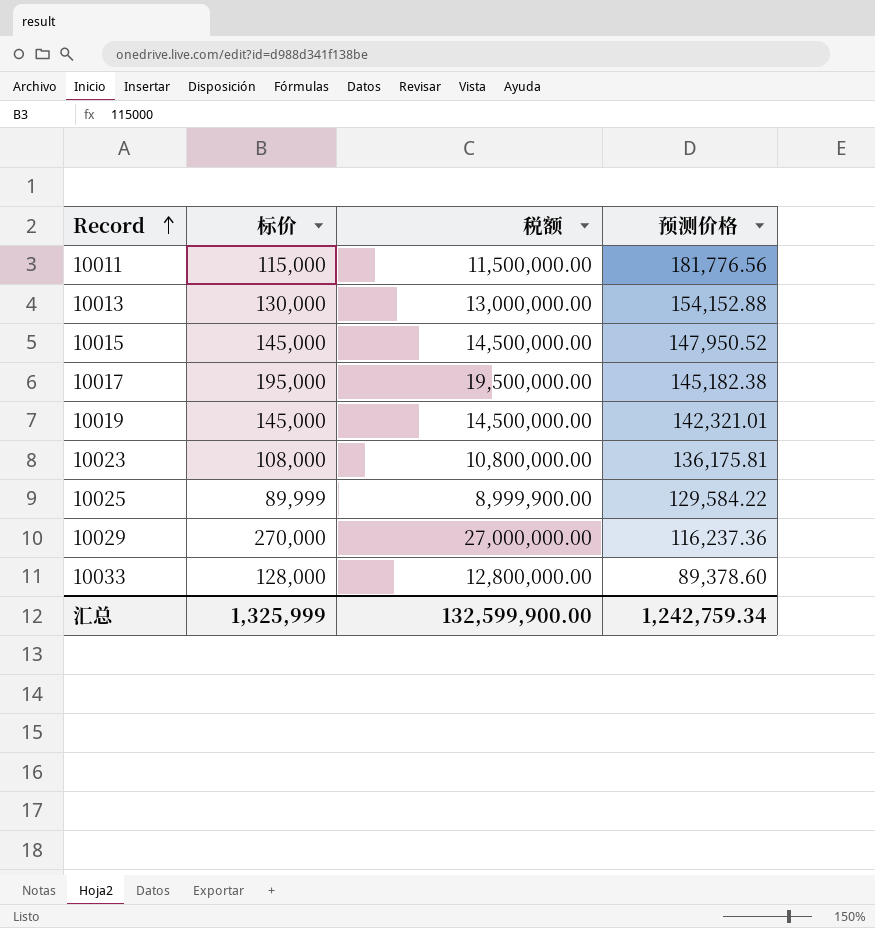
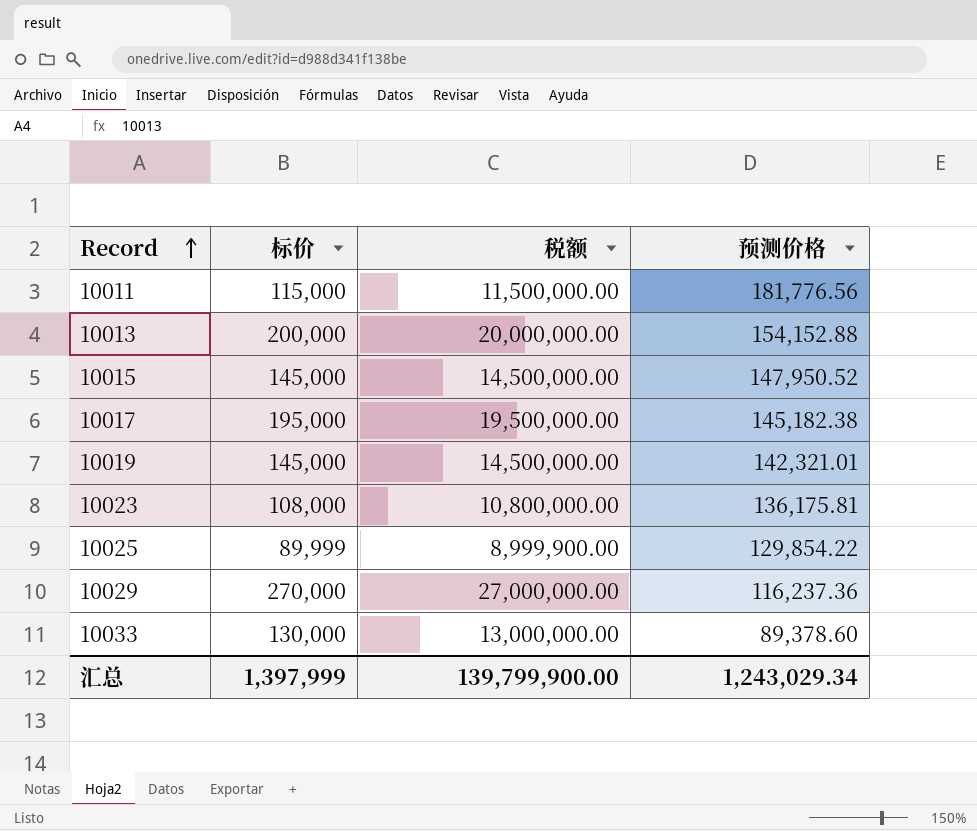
10013 | 标价: 130,000 -> 200,000
10013 | 税额: 13,000,000.00 -> 20,000,000.00
10025 | 预测价格: 129,584.22 -> 129,854.22
10033 | 标价: 128,000 -> 130,000
10033 | 税额: 12,800,000.00 -> 13,000,000.00
汇总 | 标价: 1,325,999 -> 1,397,999
汇总 | 税额: 132,599,900.00 -> 139,799,900.00
汇总 | 预测价格: 1,242,759.34 -> 1,243,029.34

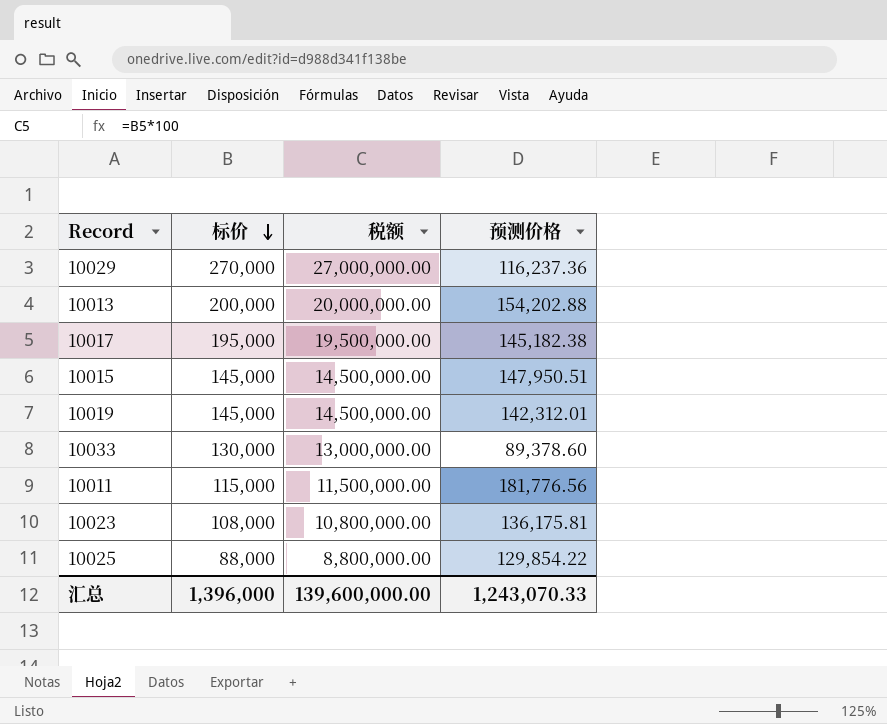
row order: Record ascending -> 标价 descending
10013 | 预测价格: 154,152.88 -> 154,202.88
10015 | 预测价格: 147,950.52 -> 147,950.51
10019 | 预测价格: 142,321.01 -> 142,312.01
10025 | 标价: 89,999 -> 88,000
10025 | 税额: 8,999,900.00 -> 8,800,000.00
汇总 | 标价: 1,397,999 -> 1,396,000
汇总 | 税额: 139,799,900.00 -> 139,600,000.00
汇总 | 预测价格: 1,243,029.34 -> 1,243,070.33

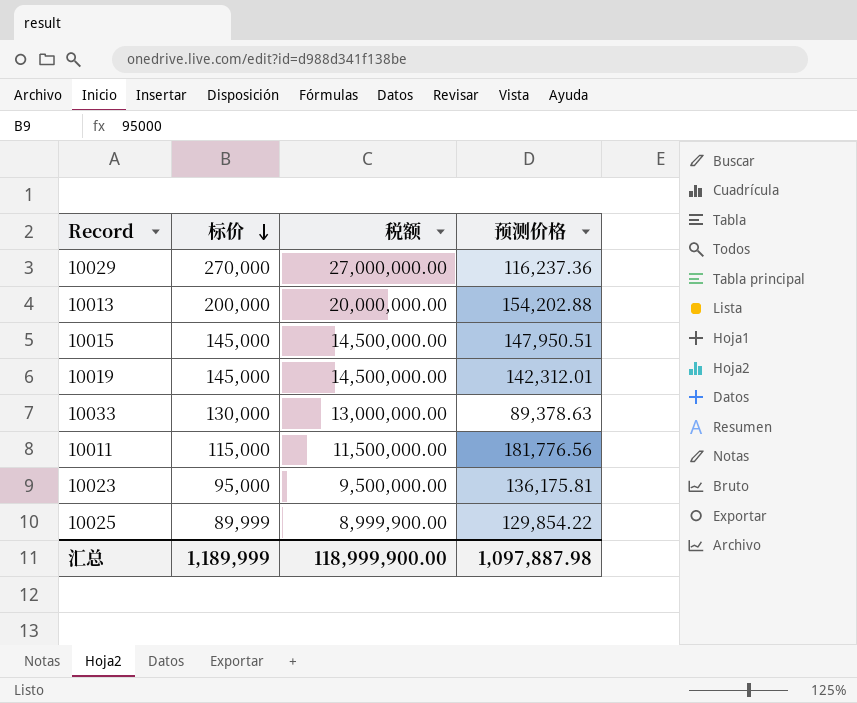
row 10017: 195,000 | 19,500,000.00 | 145,182.38 -> none
10033 | 预测价格: 89,378.60 -> 89,378.63
10023 | 标价: 108,000 -> 95,000
10023 | 税额: 10,800,000.00 -> 9,500,000.00
10025 | 标价: 88,000 -> 89,999
10025 | 税额: 8,800,000.00 -> 8,999,900.00
汇总 | 标价: 1,396,000 -> 1,189,999
汇总 | 税额: 139,600,000.00 -> 118,999,900.00
汇总 | 预测价格: 1,243,070.33 -> 1,097,887.98

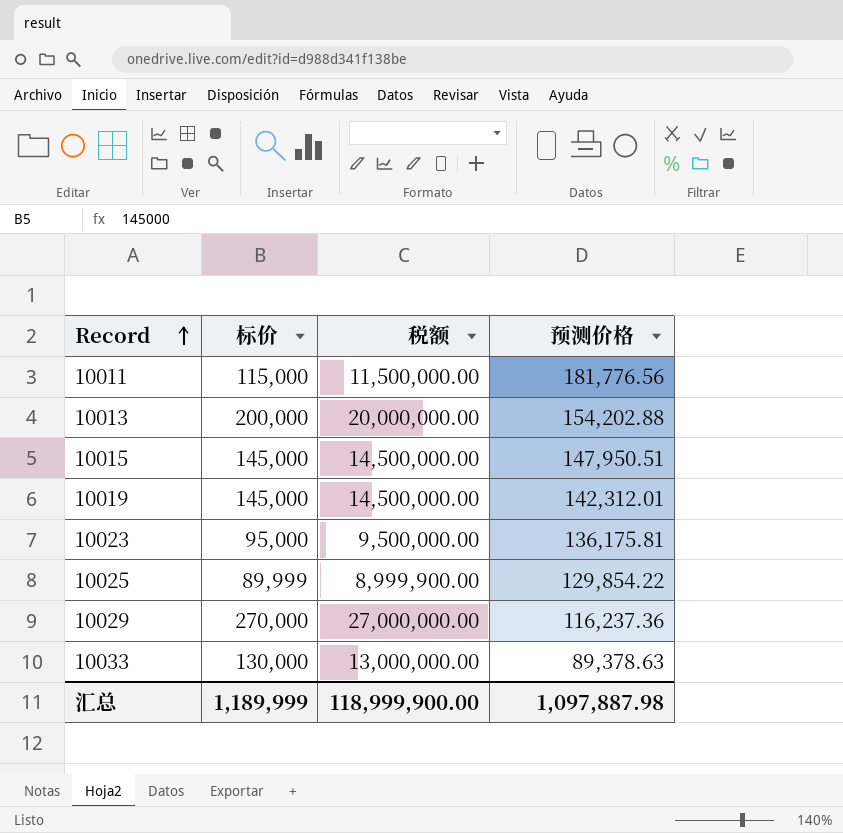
row order: 标价 descending -> Record ascending

